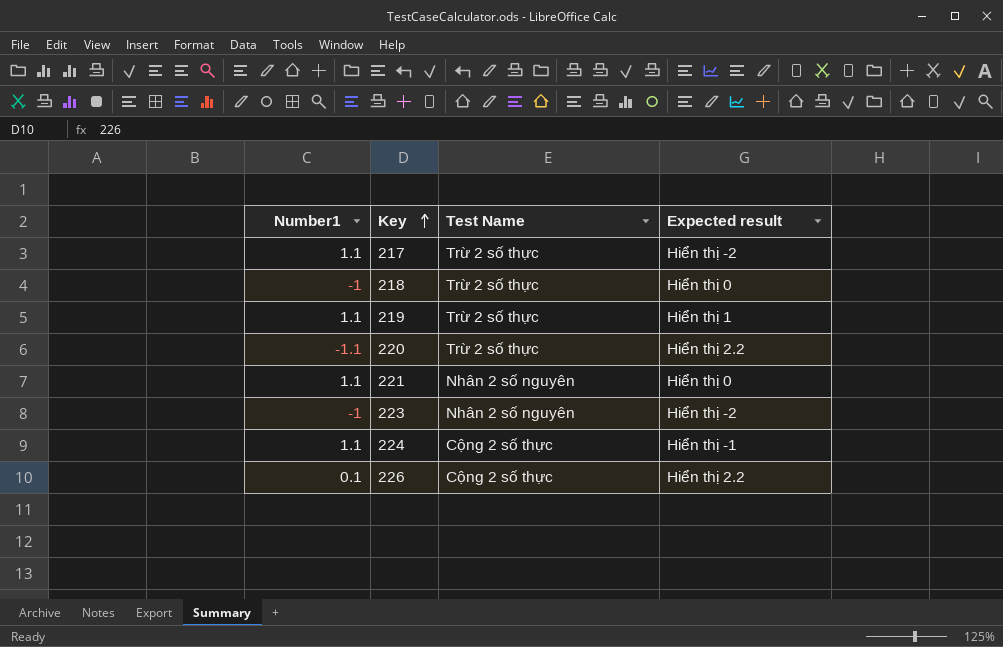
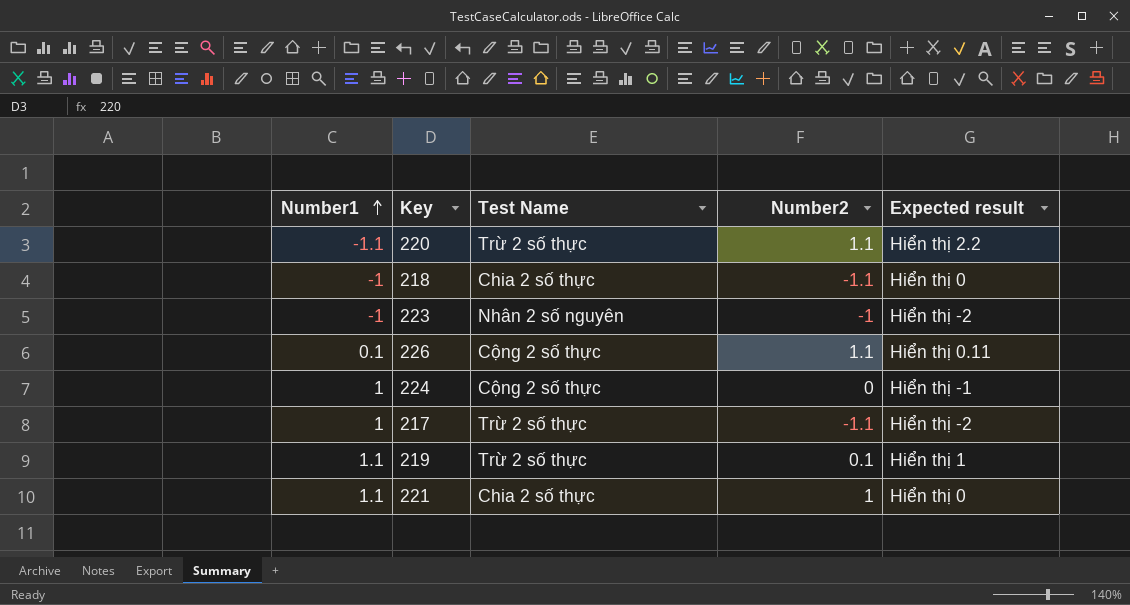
row order: Key ascending -> Number1 ascending
column Number2 | position: none -> 4
218 | Test Name: Trừ 2 số thực -> Chia 2 số thực
226 | Expected result: Hiển thị 2.2 -> Hiển thị 0.11
224 | Number1: 1.1 -> 1
217 | Number1: 1.1 -> 1
221 | Test Name: Nhân 2 số nguyên -> Chia 2 số thực

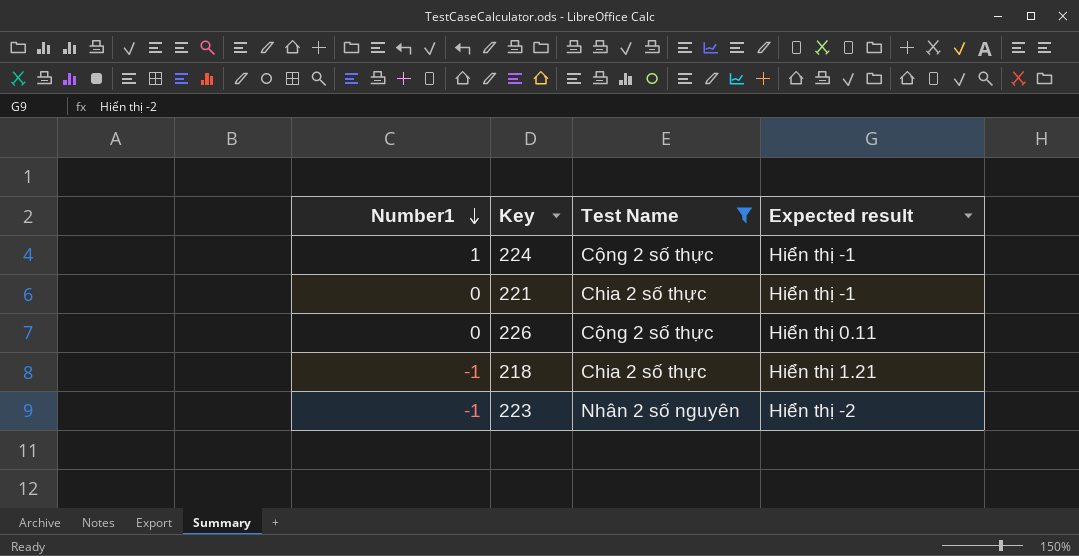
filter: none -> Test Name != Trừ 2 số thực
row order: Number1 ascending -> Number1 descending
column Number2 | position: 4 -> none
221 | Number1: 1.1 -> 0
221 | Expected result: Hiển thị 0 -> Hiển thị -1
226 | Number1: 0.1 -> 0
218 | Expected result: Hiển thị 0 -> Hiển thị 1.21

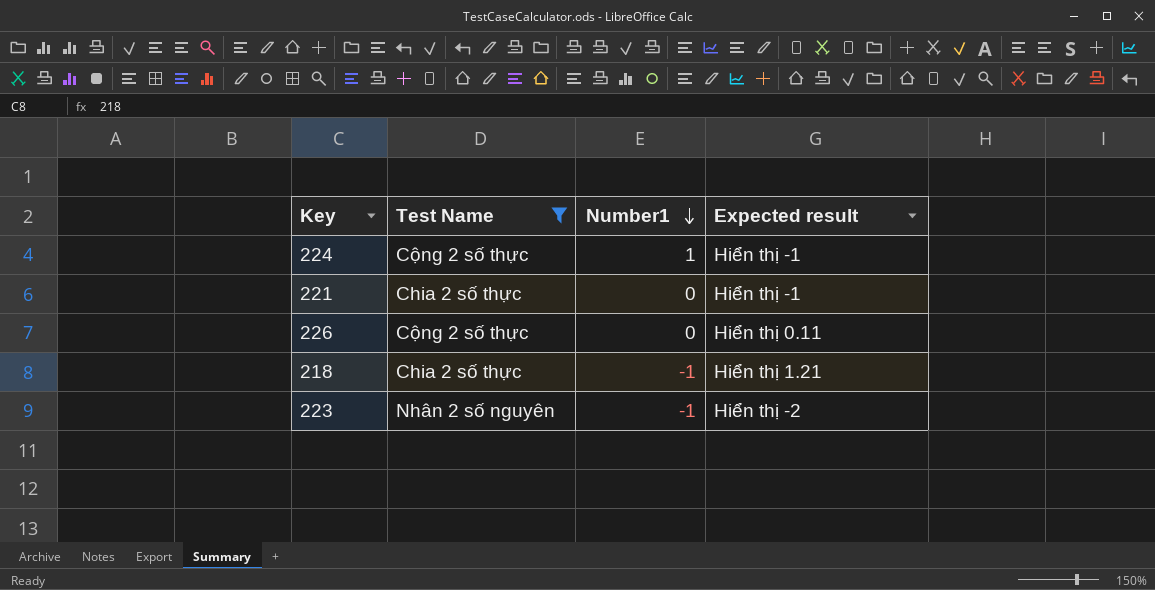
column Number1 | position: 1 -> 3

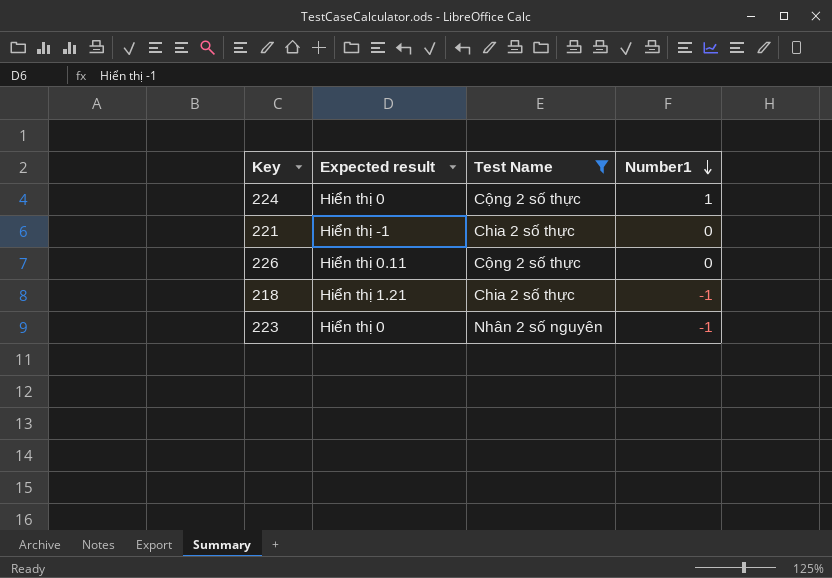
column Expected result | position: 4 -> 2
224 | Expected result: Hiển thị -1 -> Hiển thị 0
223 | Expected result: Hiển thị -2 -> Hiển thị 0

